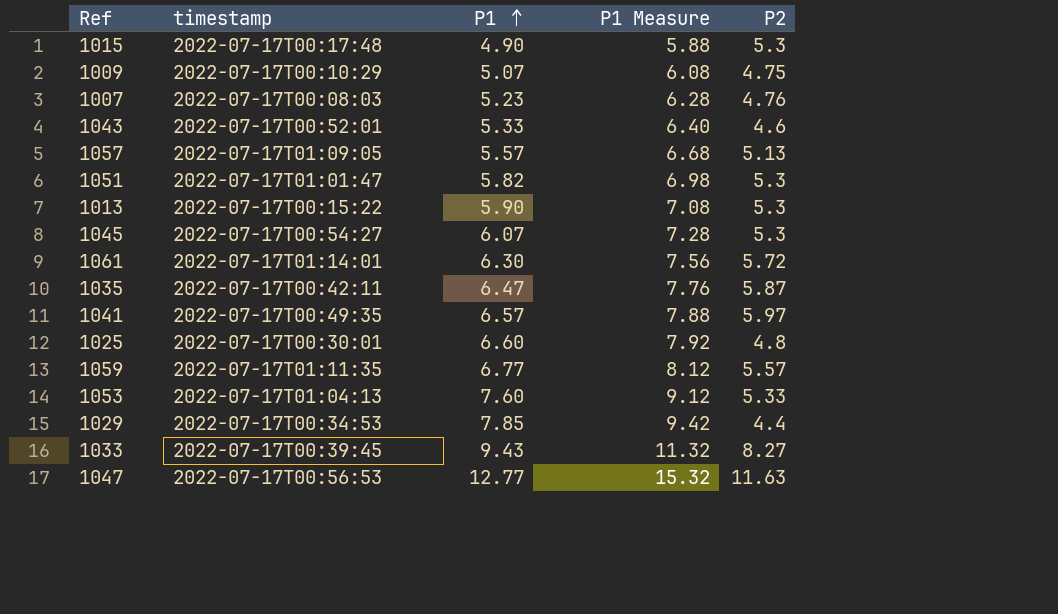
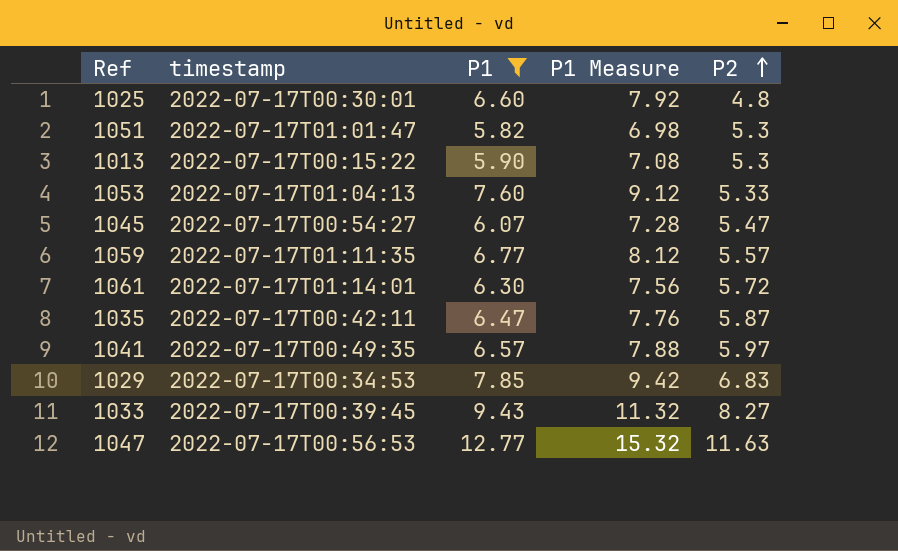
filter: none -> P1 >= 5.82
row order: P1 ascending -> P2 ascending
1045 | P2: 5.3 -> 5.47
1029 | P2: 4.4 -> 6.83

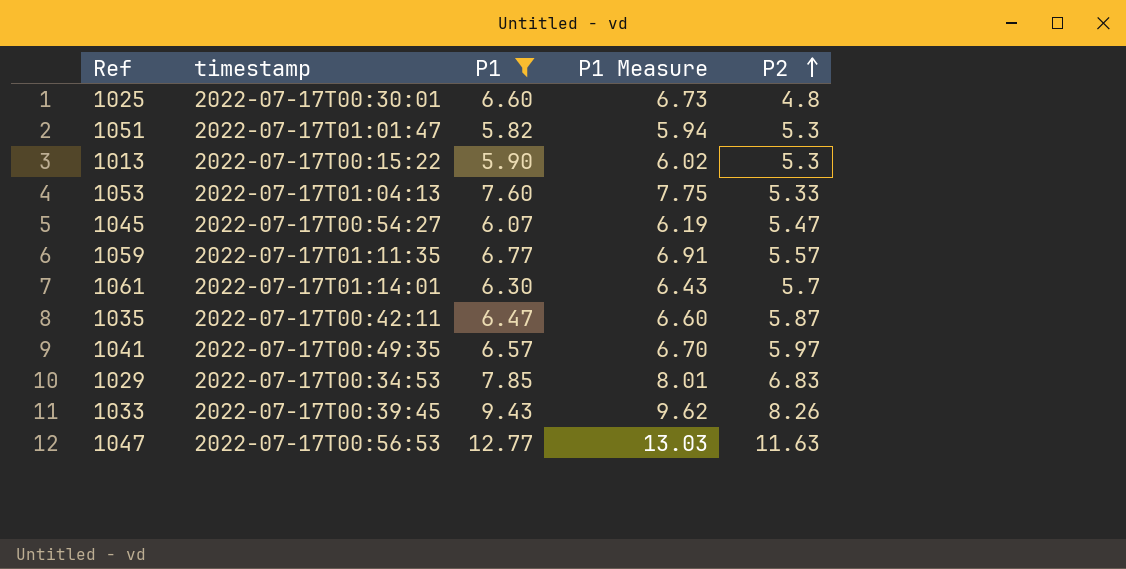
column P1 Measure | formula: [P1] * 1.2 -> [P1] * 1.02
1061 | P2: 5.72 -> 5.7
1033 | P2: 8.27 -> 8.26

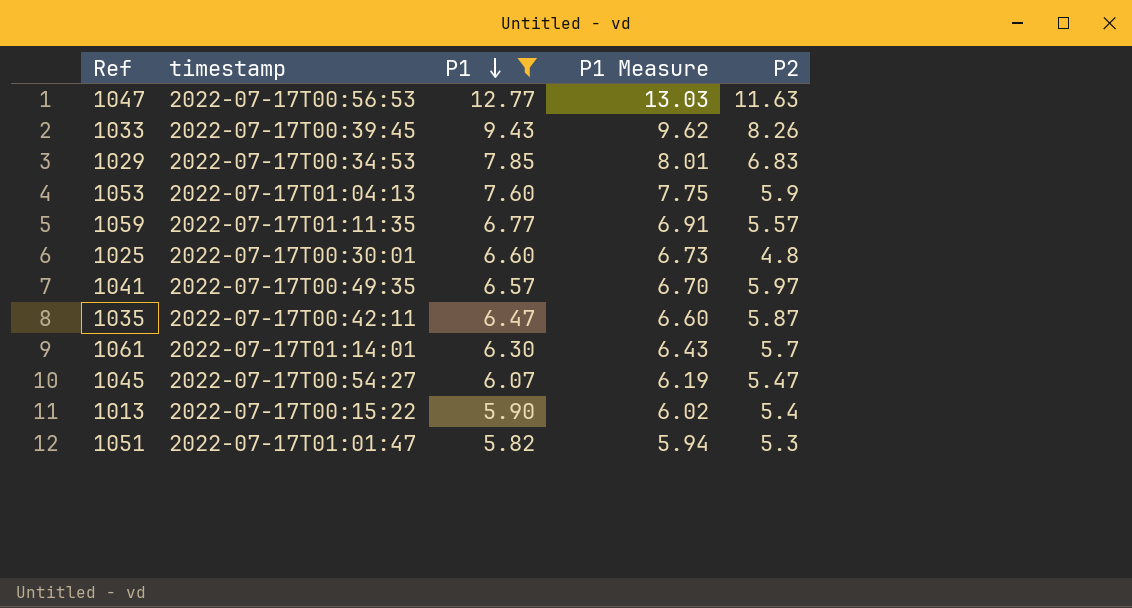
row order: P2 ascending -> P1 descending
1053 | P2: 5.33 -> 5.9
1013 | P2: 5.3 -> 5.4

